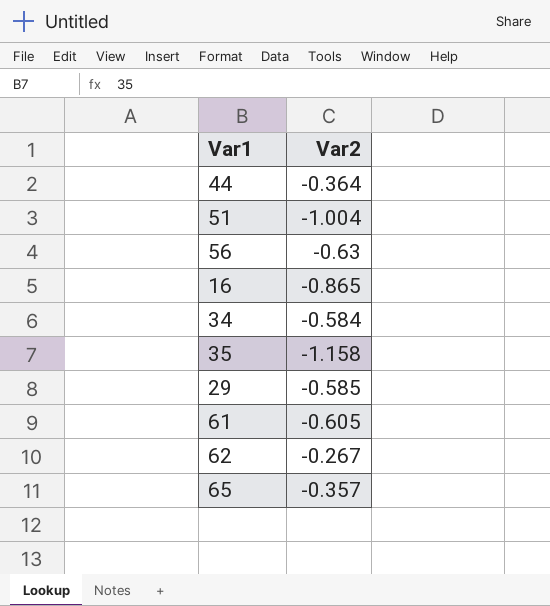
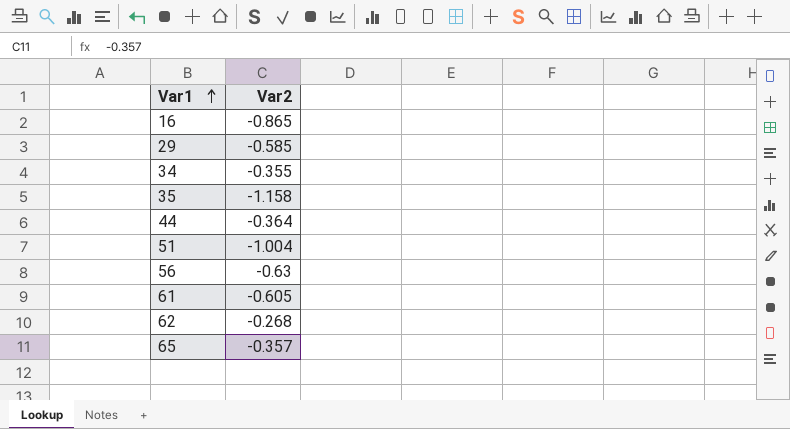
row order: none -> Var1 ascending
34 | Var2: -0.584 -> -0.355
62 | Var2: -0.267 -> -0.268

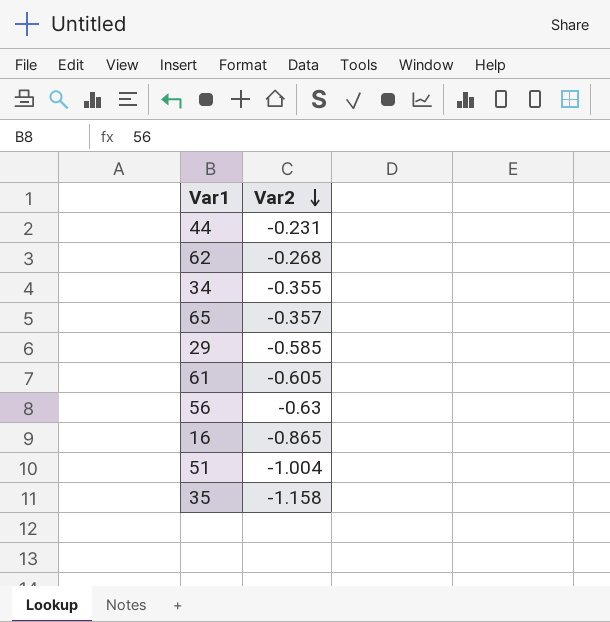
row order: Var1 ascending -> Var2 descending
44 | Var2: -0.364 -> -0.231

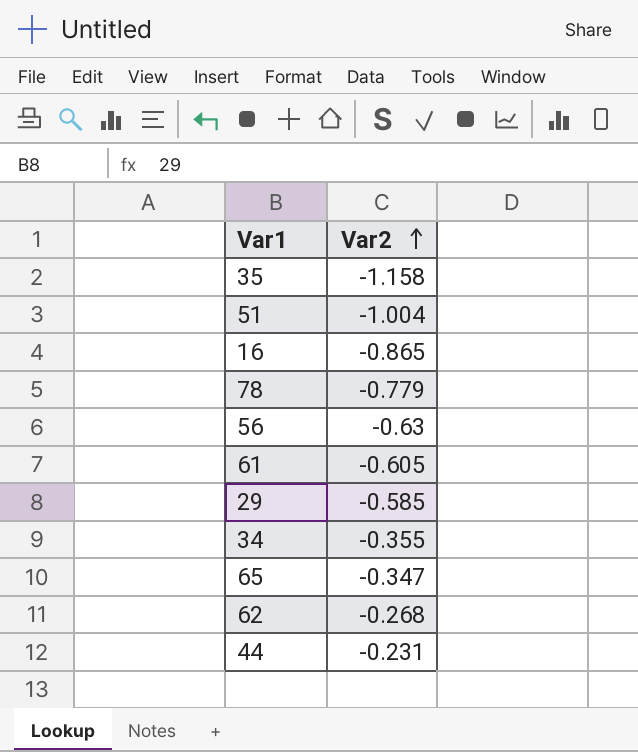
row order: Var2 descending -> Var2 ascending
row 78: none -> -0.779
65 | Var2: -0.357 -> -0.347

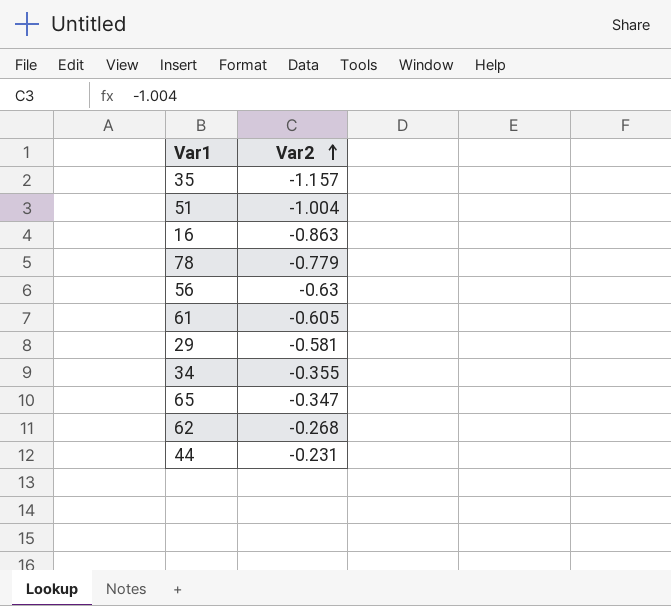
35 | Var2: -1.158 -> -1.157
16 | Var2: -0.865 -> -0.863
29 | Var2: -0.585 -> -0.581

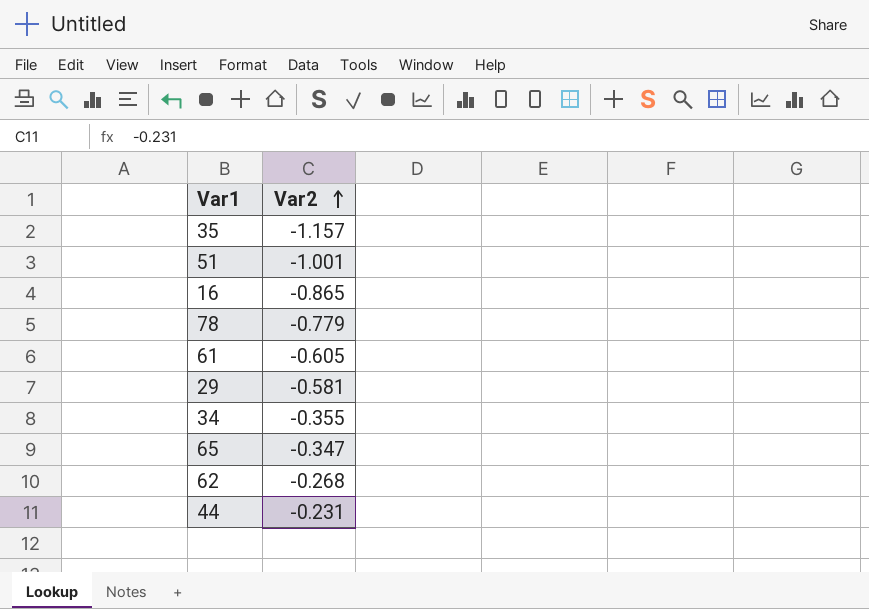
row 56: -0.63 -> none
51 | Var2: -1.004 -> -1.001
16 | Var2: -0.863 -> -0.865

